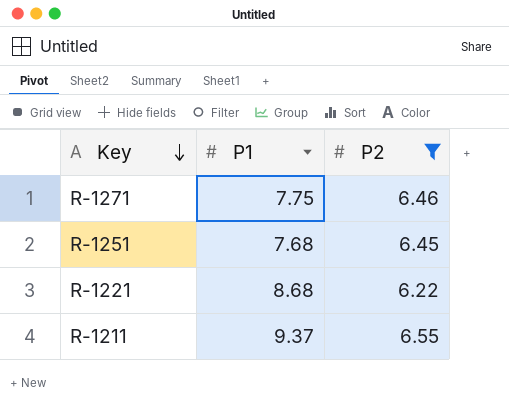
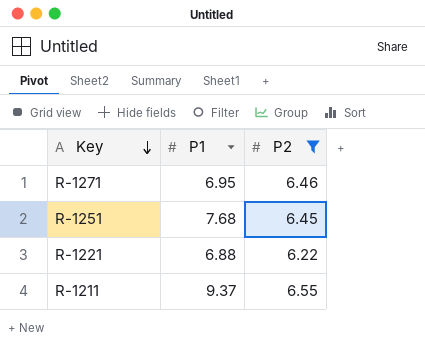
R-1271 | P1: 7.75 -> 6.95
R-1221 | P1: 8.68 -> 6.88

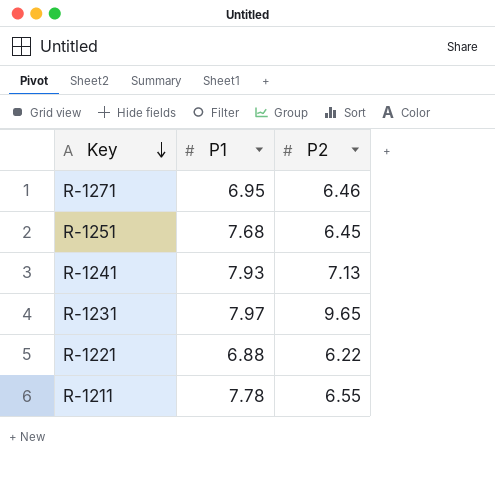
filter: P2 <= 6.55 -> none
R-1211 | P1: 9.37 -> 7.78

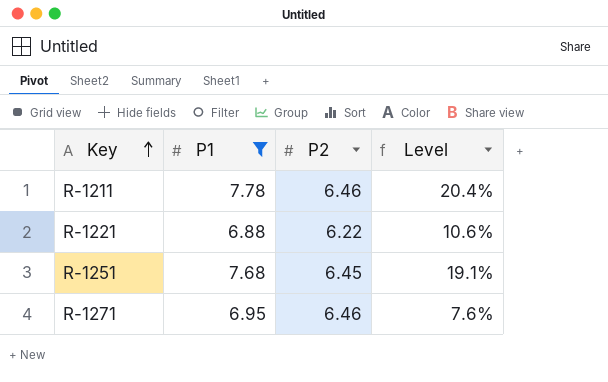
filter: none -> P1 <= 7.78
row order: Key descending -> Key ascending
column Level | formula: none -> ([P1] - [P2]) / [P2]
R-1211 | P2: 6.55 -> 6.46

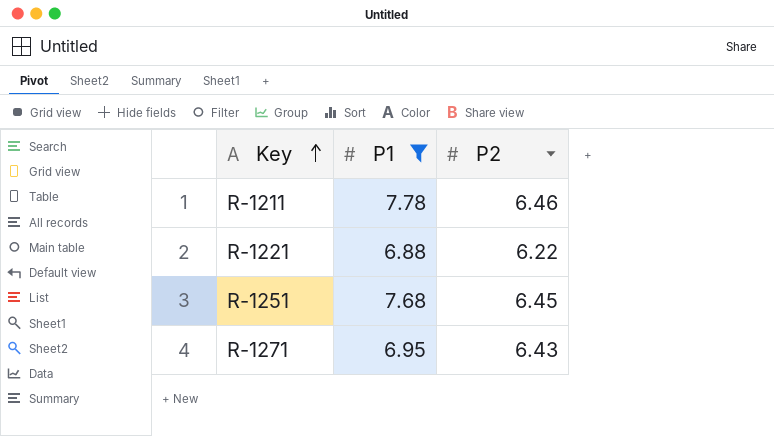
column Level | formula: ([P1] - [P2]) / [P2] -> none
R-1271 | P2: 6.46 -> 6.43

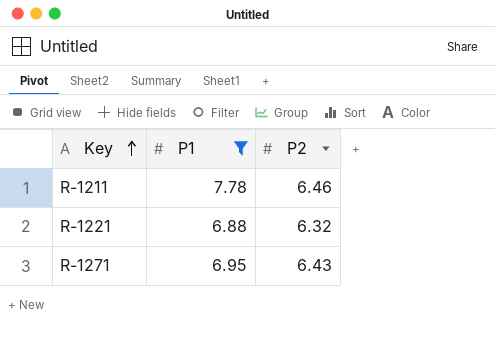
row R-1251: 7.68 | 6.45 -> none
R-1221 | P2: 6.22 -> 6.32

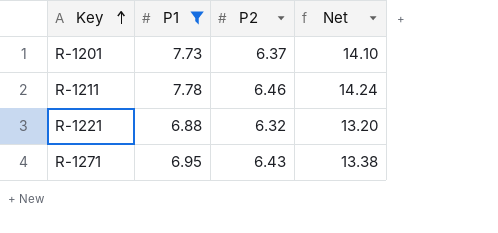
column Net | formula: none -> [P1] + [P2]
row R-1201: none -> 7.73 | 6.37 | 14.10

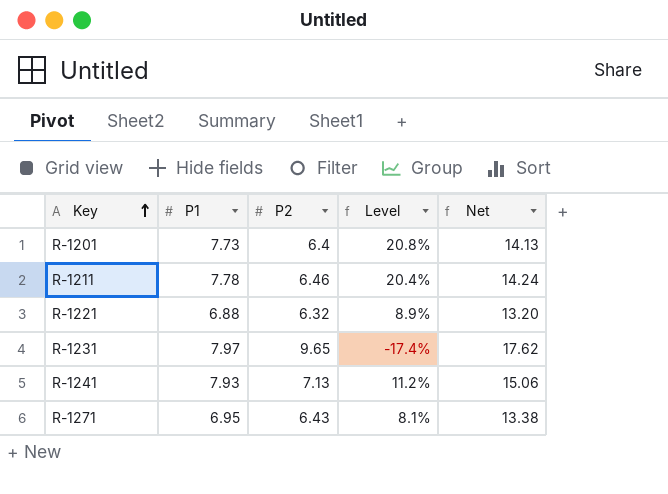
filter: P1 <= 7.78 -> none
column Level | formula: none -> ([P1] - [P2]) / [P2]
R-1201 | P2: 6.37 -> 6.4
R-1201 | Net: 14.10 -> 14.13

